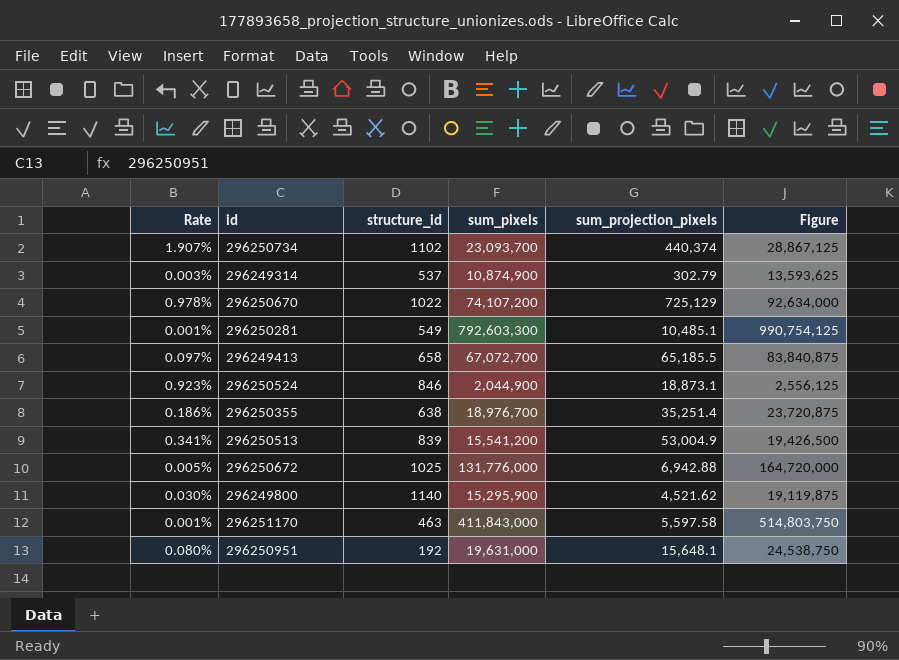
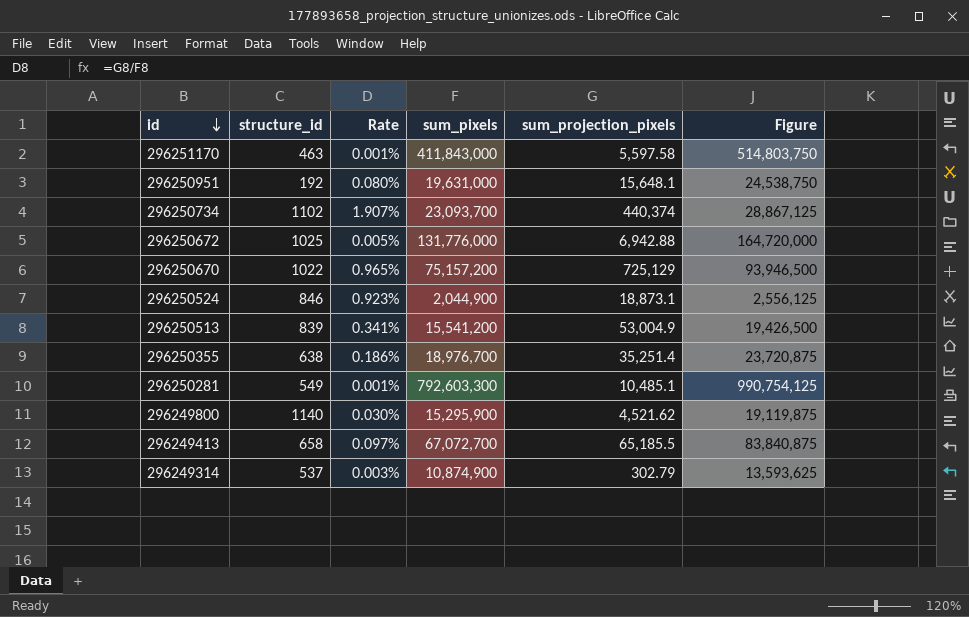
row order: none -> id descending
column Rate | position: 1 -> 3
296250670 | Rate: 0.978% -> 0.965%
296250670 | sum_pixels: 74,107,200 -> 75,157,200
296250670 | Figure: 92,634,000 -> 93,946,500

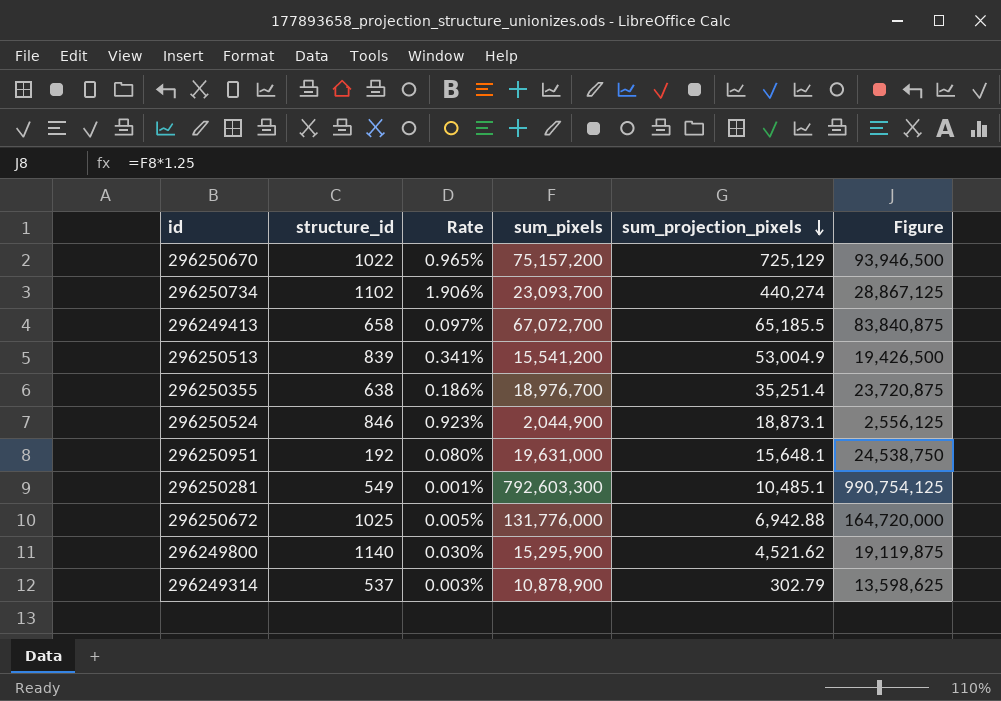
row order: id descending -> sum_projection_pixels descending
row 296251170: 463 | 0.001% | 411,843,000 | 5,597.58 | 514,803,750 -> none
296250734 | Rate: 1.907% -> 1.906%
296250734 | sum_projection_pixels: 440,374 -> 440,274
296249314 | sum_pixels: 10,874,900 -> 10,878,900
296249314 | Figure: 13,593,625 -> 13,598,625

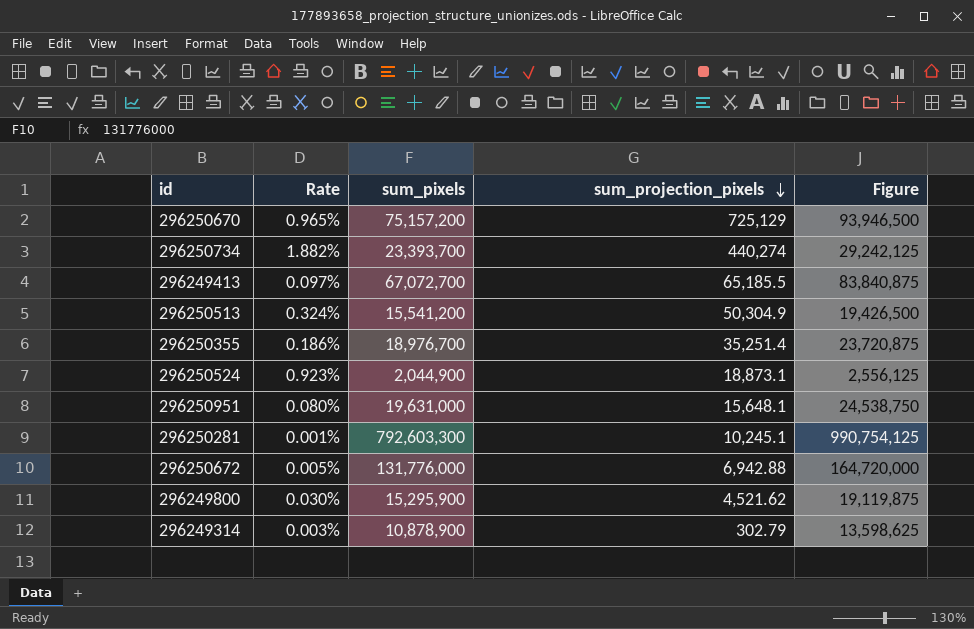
column structure_id | position: 2 -> none
296250734 | Rate: 1.906% -> 1.882%
296250734 | sum_pixels: 23,093,700 -> 23,393,700
296250734 | Figure: 28,867,125 -> 29,242,125
296250513 | Rate: 0.341% -> 0.324%
296250513 | sum_projection_pixels: 53,004.9 -> 50,304.9
296250281 | sum_projection_pixels: 10,485.1 -> 10,245.1

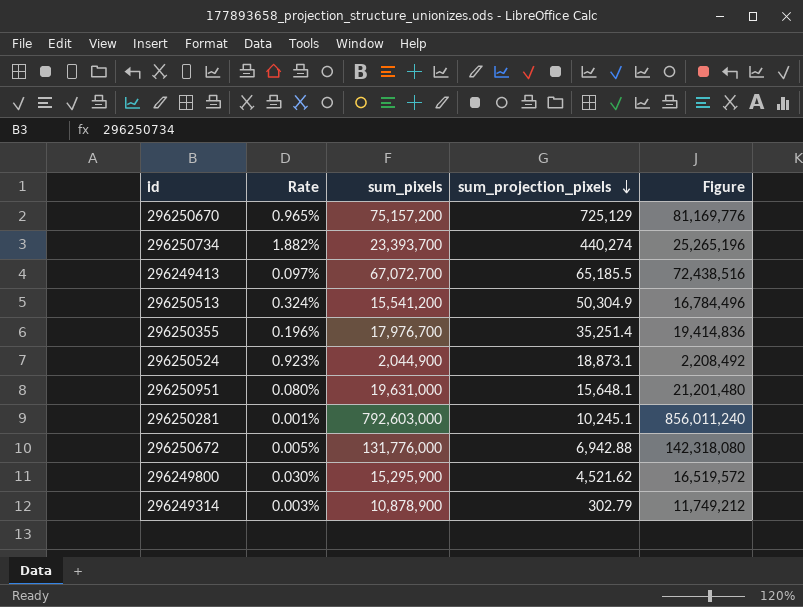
column Figure | formula: [sum_pixels] * 1.25 -> [sum_pixels] * 1.08
296250355 | Rate: 0.186% -> 0.196%
296250355 | sum_pixels: 18,976,700 -> 17,976,700
296250281 | sum_pixels: 792,603,300 -> 792,603,000

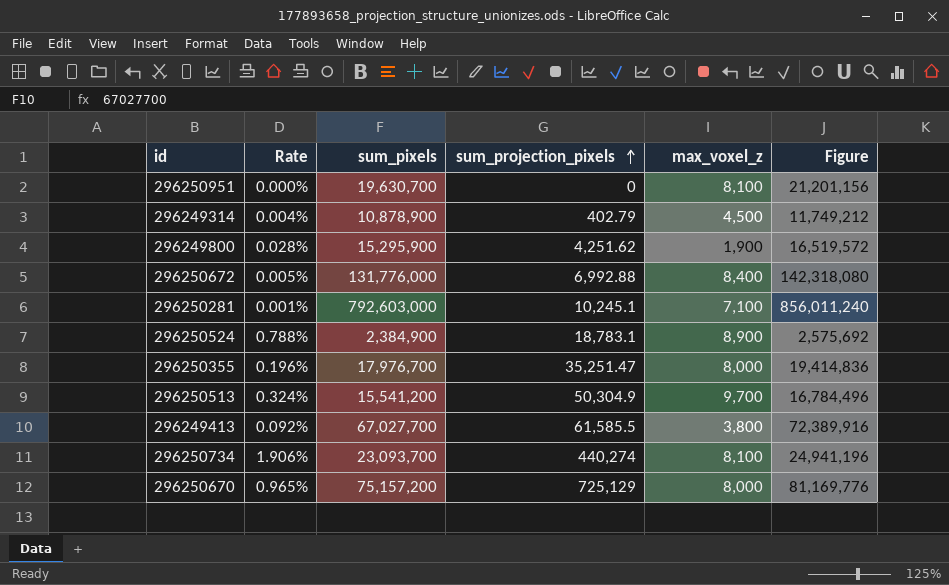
row order: sum_projection_pixels descending -> sum_projection_pixels ascending
column max_voxel_z | position: none -> 5
296250951 | Rate: 0.080% -> 0.000%
296250951 | sum_pixels: 19,631,000 -> 19,630,700
296250951 | sum_projection_pixels: 15,648.1 -> 0
296250951 | Figure: 21,201,480 -> 21,201,156
296249314 | Rate: 0.003% -> 0.004%
296249314 | sum_projection_pixels: 302.79 -> 402.79
296249800 | Rate: 0.030% -> 0.028%
296249800 | sum_projection_pixels: 4,521.62 -> 4,251.62
296250672 | sum_projection_pixels: 6,942.88 -> 6,992.88
296250524 | Rate: 0.923% -> 0.788%
296250524 | sum_pixels: 2,044,900 -> 2,384,900
296250524 | sum_projection_pixels: 18,873.1 -> 18,783.1
296250524 | Figure: 2,208,492 -> 2,575,692
296250355 | sum_projection_pixels: 35,251.4 -> 35,251.47
296249413 | Rate: 0.097% -> 0.092%
296249413 | sum_pixels: 67,072,700 -> 67,027,700
296249413 | sum_projection_pixels: 65,185.5 -> 61,585.5
296249413 | Figure: 72,438,516 -> 72,389,916
296250734 | Rate: 1.882% -> 1.906%
296250734 | sum_pixels: 23,393,700 -> 23,093,700
296250734 | Figure: 25,265,196 -> 24,941,196

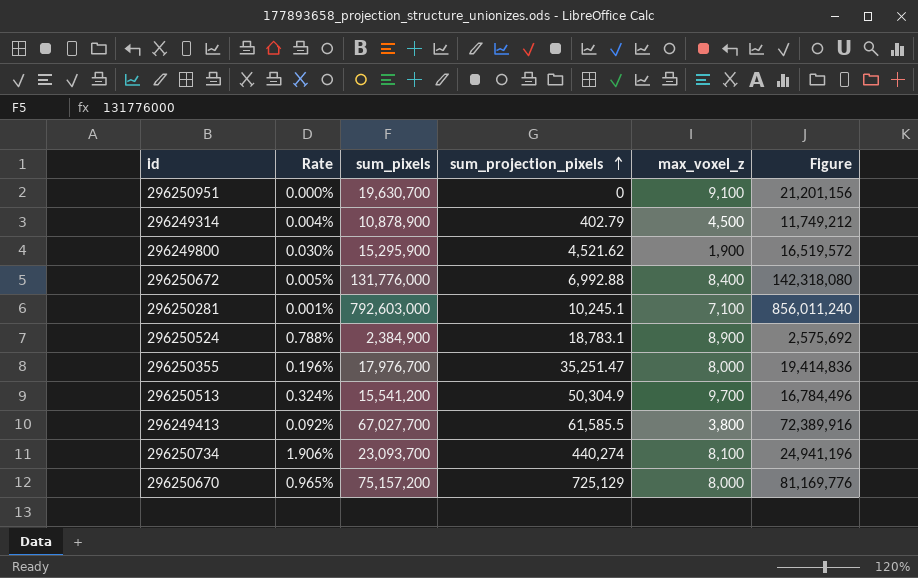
296250951 | max_voxel_z: 8,100 -> 9,100
296249800 | Rate: 0.028% -> 0.030%
296249800 | sum_projection_pixels: 4,251.62 -> 4,521.62

